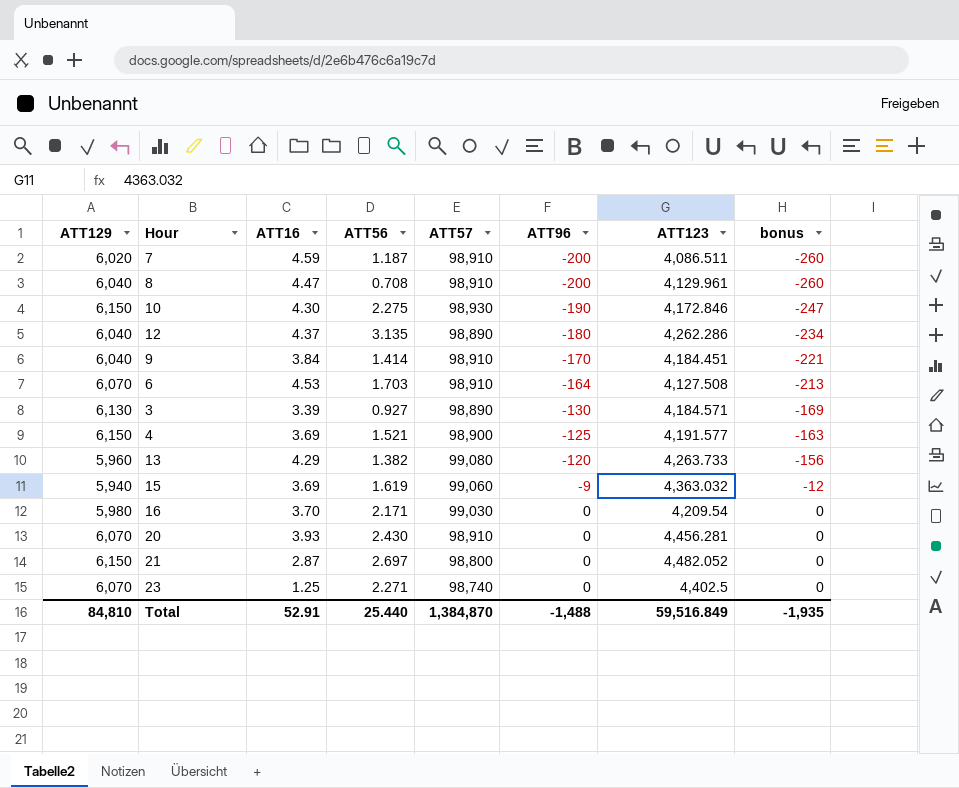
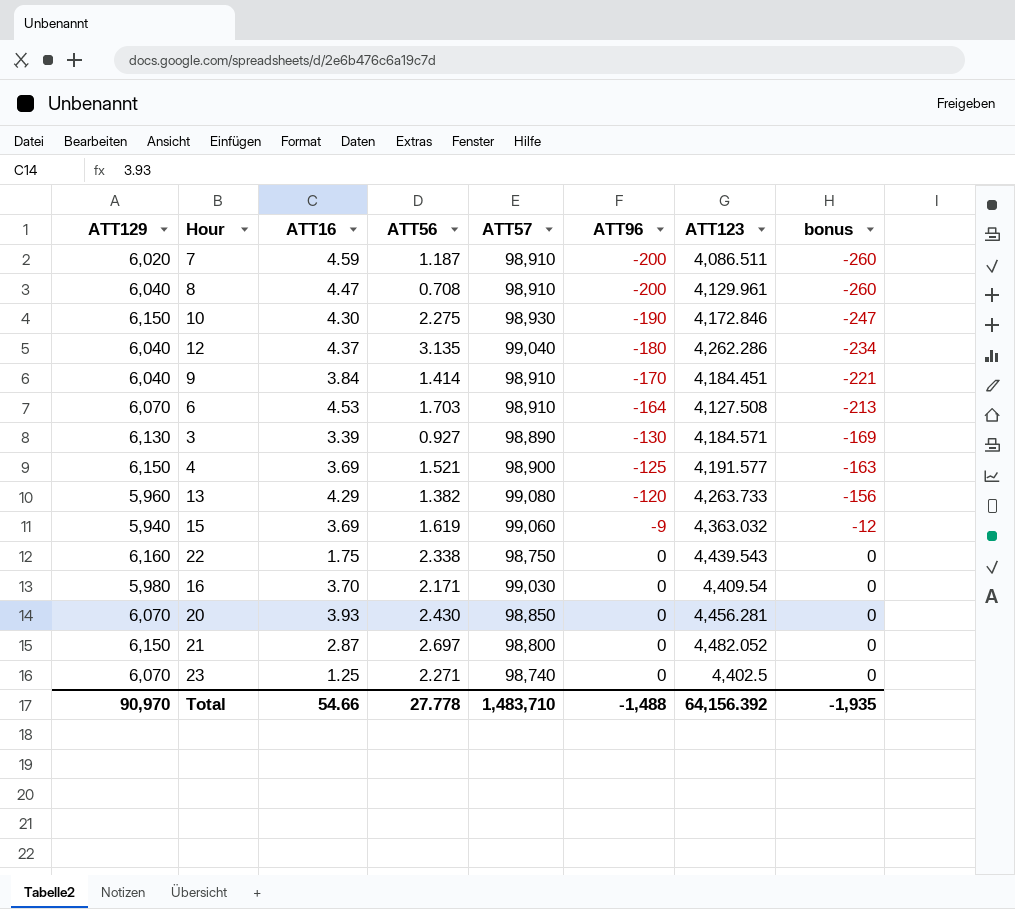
12 | ATT57: 98,890 -> 99,040
row 22: none -> 6,160 | 1.75 | 2.338 | 98,750 | 0 | 4,439.543 | 0
16 | ATT123: 4,209.54 -> 4,409.54
20 | ATT57: 98,910 -> 98,850
Total | ATT129: 84,810 -> 90,970
Total | ATT16: 52.91 -> 54.66
Total | ATT56: 25.440 -> 27.778
Total | ATT57: 1,384,870 -> 1,483,710
Total | ATT123: 59,516.849 -> 64,156.392

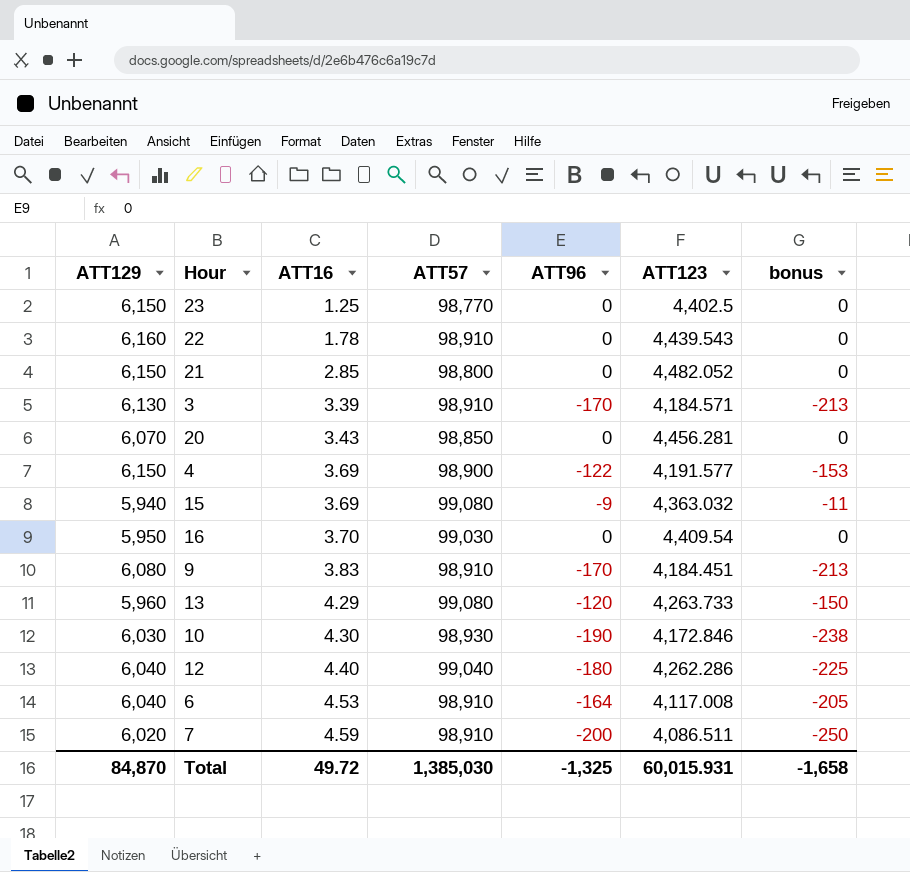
row order: ATT96 ascending -> ATT16 ascending
column ATT56 | position: 4 -> none
column bonus | formula: [ATT96] * 1.3 -> [ATT96] * 1.25
row 8: 6,040 | 4.47 | 0.708 | 98,910 | -200 | 4,129.961 | -260 -> none
23 | ATT129: 6,070 -> 6,150
23 | ATT57: 98,740 -> 98,770
22 | ATT16: 1.75 -> 1.78
22 | ATT57: 98,750 -> 98,910
21 | ATT16: 2.87 -> 2.85
3 | ATT57: 98,890 -> 98,910
3 | ATT96: -130 -> -170
20 | ATT16: 3.93 -> 3.43
4 | ATT96: -125 -> -122
15 | ATT57: 99,060 -> 99,080
16 | ATT129: 5,980 -> 5,950
9 | ATT129: 6,040 -> 6,080
9 | ATT16: 3.84 -> 3.83
10 | ATT129: 6,150 -> 6,030
12 | ATT16: 4.37 -> 4.40
6 | ATT129: 6,070 -> 6,040
6 | ATT123: 4,127.508 -> 4,117.008
Total | ATT129: 90,970 -> 84,870
Total | ATT16: 54.66 -> 49.72
Total | ATT57: 1,483,710 -> 1,385,030
Total | ATT96: -1,488 -> -1,325
Total | ATT123: 64,156.392 -> 60,015.931
Total | bonus: -1,935 -> -1,658

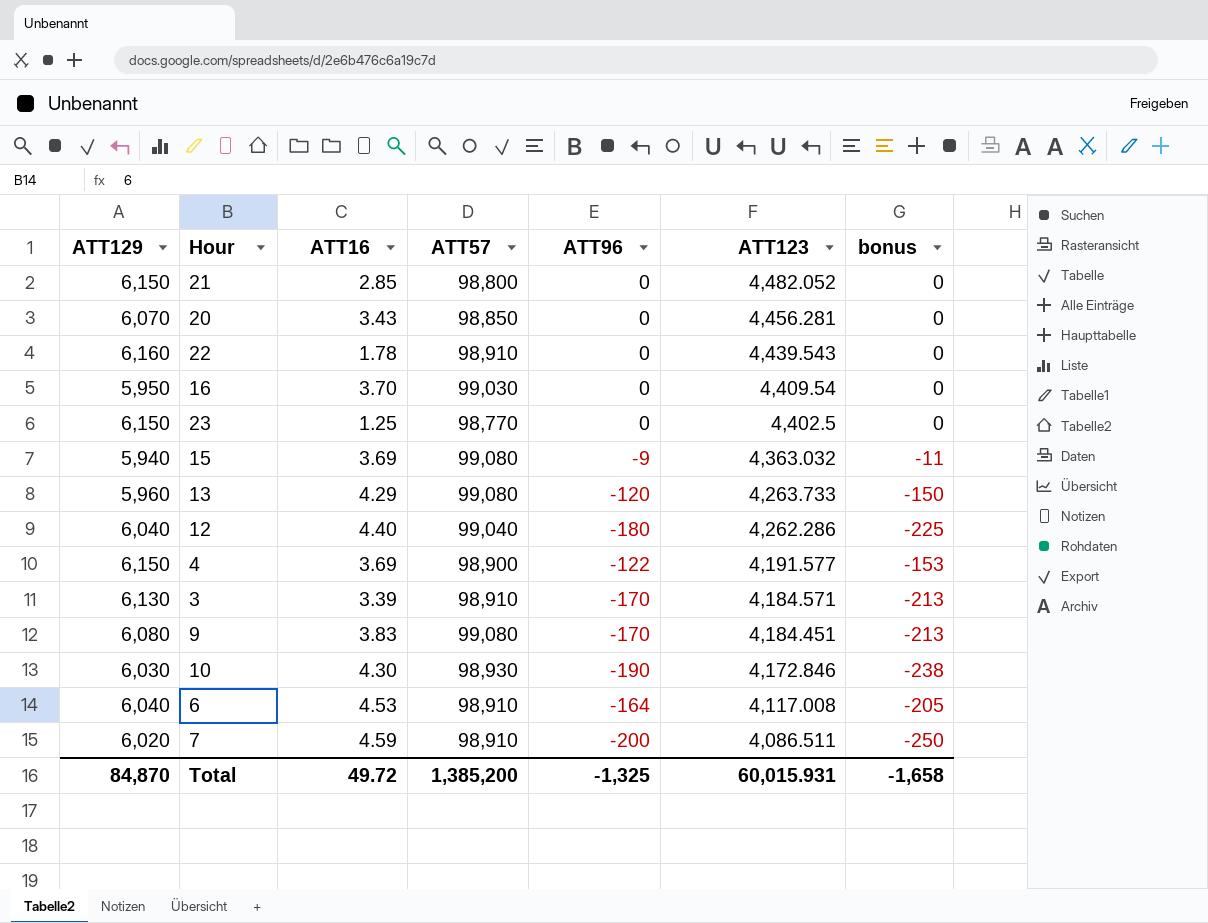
row order: ATT16 ascending -> ATT123 descending
9 | ATT57: 98,910 -> 99,080
Total | ATT57: 1,385,030 -> 1,385,200

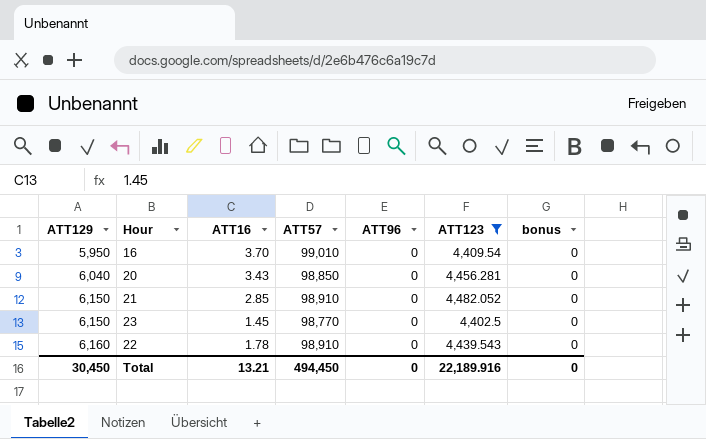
filter: none -> ATT123 >= 4,402.5
row order: ATT123 descending -> ATT129 ascending
16 | ATT57: 99,030 -> 99,010
20 | ATT129: 6,070 -> 6,040
21 | ATT57: 98,800 -> 98,910
23 | ATT16: 1.25 -> 1.45
Total | ATT129: 84,870 -> 30,450
Total | ATT16: 49.72 -> 13.21
Total | ATT57: 1,385,200 -> 494,450
Total | ATT96: -1,325 -> 0
Total | ATT123: 60,015.931 -> 22,189.916
Total | bonus: -1,658 -> 0

